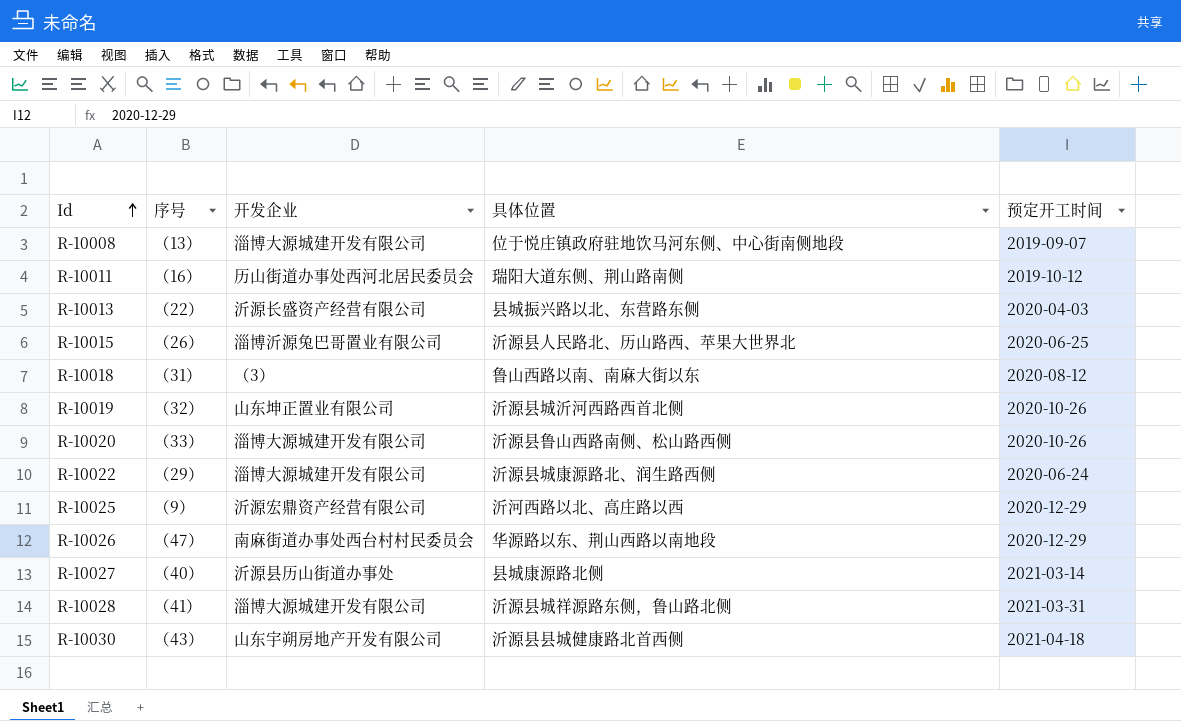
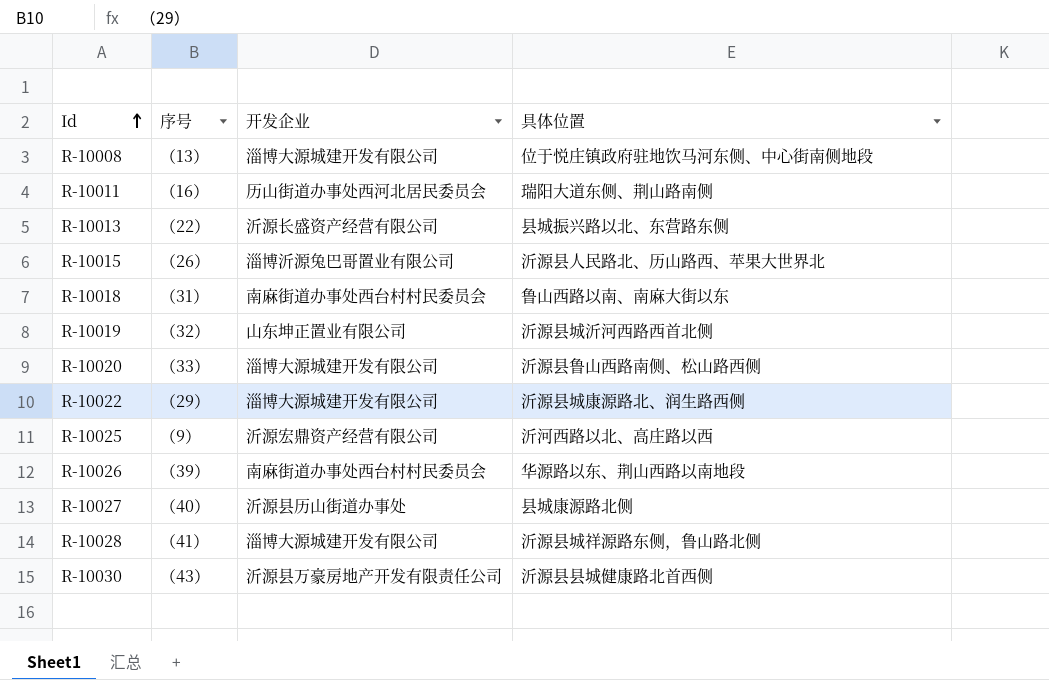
column 预定开工时间 | position: 5 -> none
R-10018 | 开发企业: （3） -> 南麻街道办事处西台村村民委员会
R-10026 | 序号: （47） -> （39）
R-10030 | 开发企业: 山东宇朔房地产开发有限公司 -> 沂源县万豪房地产开发有限责任公司

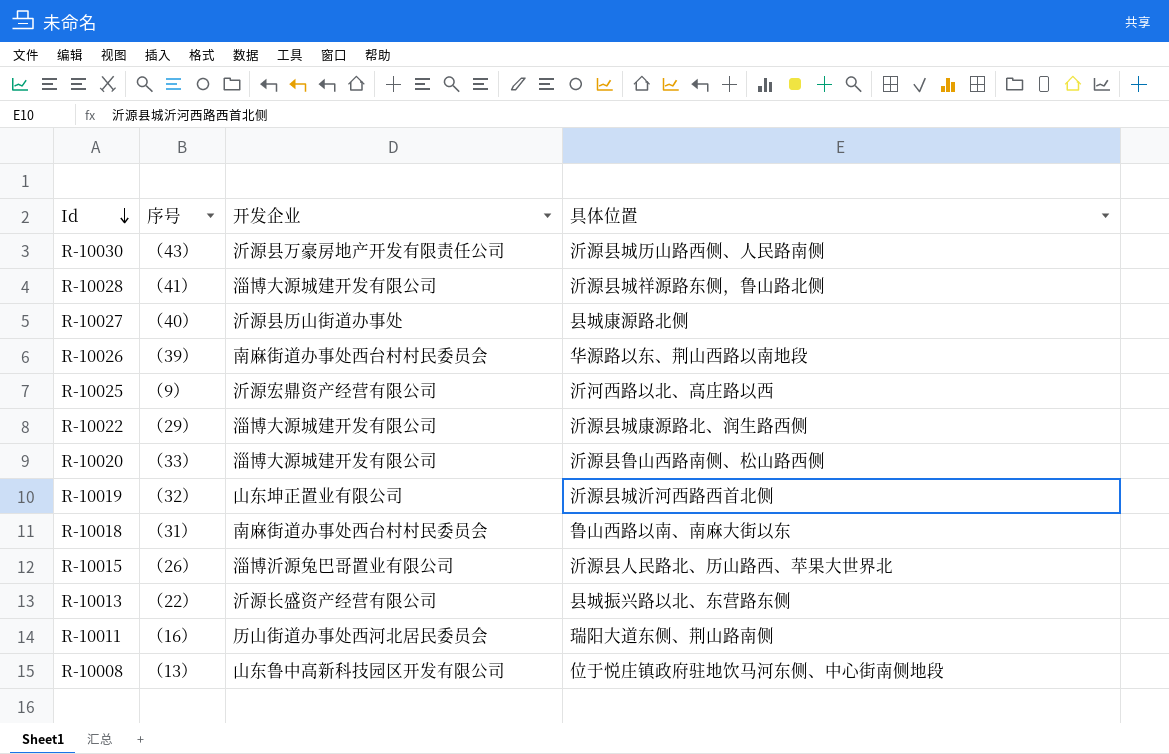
row order: Id ascending -> Id descending
R-10030 | 具体位置: 沂源县县城健康路北首西侧 -> 沂源县城历山路西侧、人民路南侧
R-10008 | 开发企业: 淄博大源城建开发有限公司 -> 山东鲁中高新科技园区开发有限公司

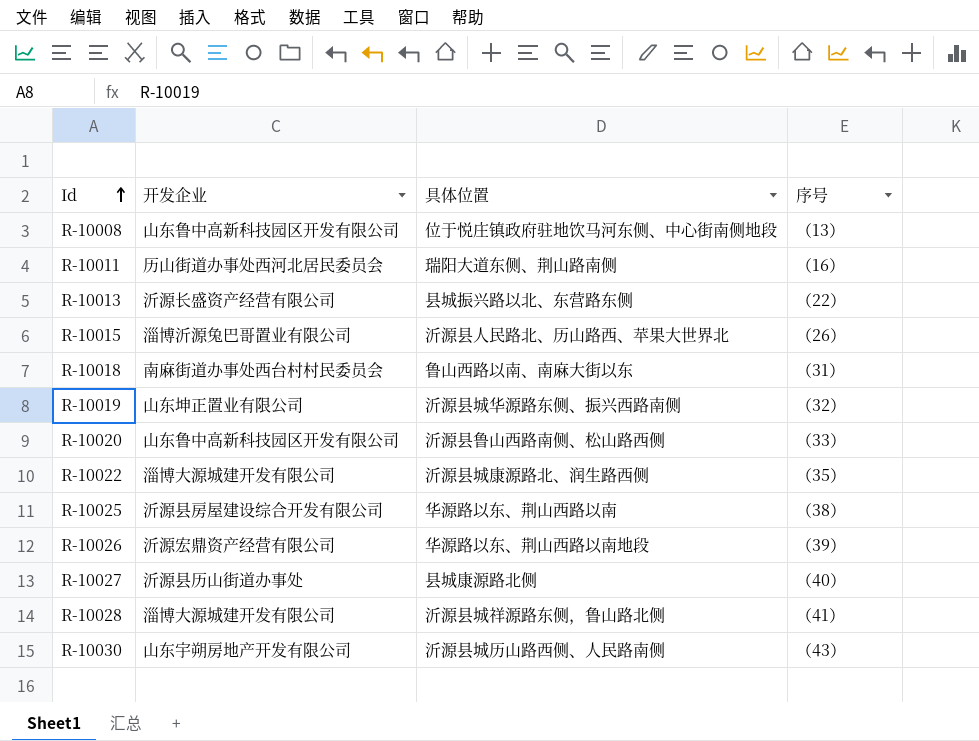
row order: Id descending -> Id ascending
column 序号 | position: 2 -> 4
R-10019 | 具体位置: 沂源县城沂河西路西首北侧 -> 沂源县城华源路东侧、振兴西路南侧
R-10020 | 开发企业: 淄博大源城建开发有限公司 -> 山东鲁中高新科技园区开发有限公司
R-10022 | 序号: （29） -> （35）
R-10025 | 开发企业: 沂源宏鼎资产经营有限公司 -> 沂源县房屋建设综合开发有限公司
R-10025 | 具体位置: 沂河西路以北、高庄路以西 -> 华源路以东、荆山西路以南
R-10025 | 序号: （9） -> （38）
R-10026 | 开发企业: 南麻街道办事处西台村村民委员会 -> 沂源宏鼎资产经营有限公司
R-10030 | 开发企业: 沂源县万豪房地产开发有限责任公司 -> 山东宇朔房地产开发有限公司

